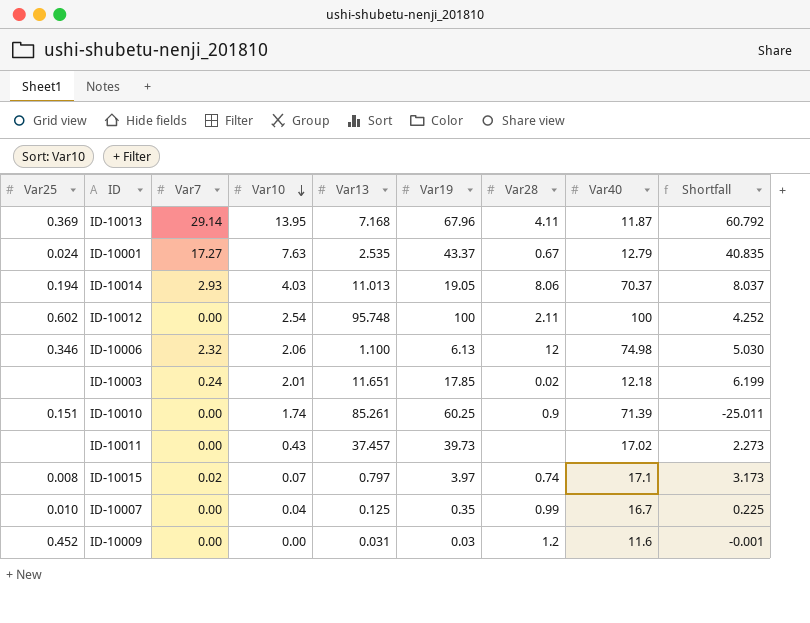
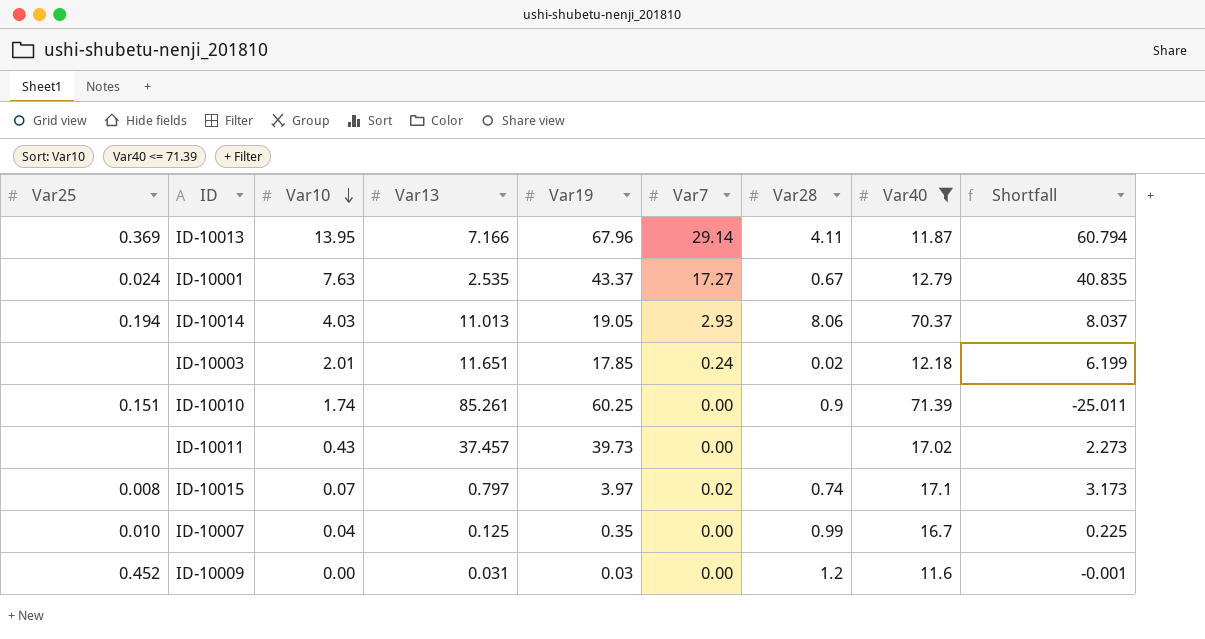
filter: none -> Var40 <= 71.39
column Var7 | position: 3 -> 6
ID-10013 | Var13: 7.168 -> 7.166
ID-10013 | Shortfall: 60.792 -> 60.794

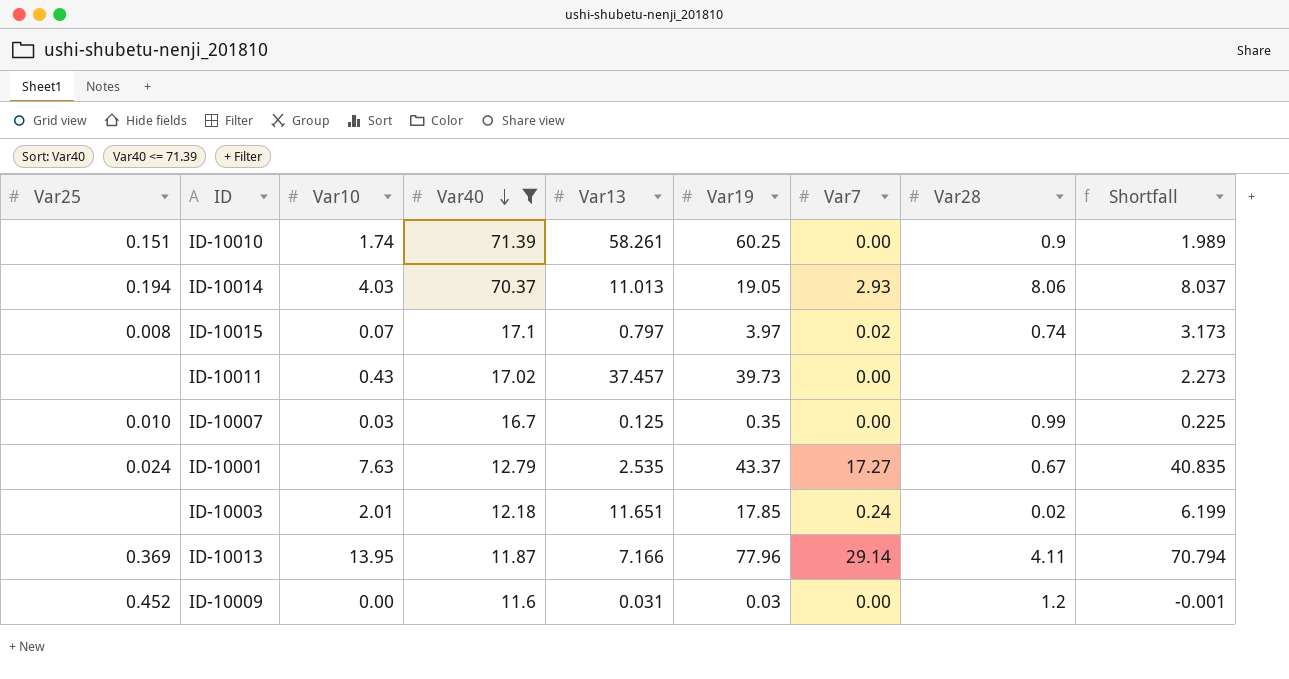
row order: Var10 descending -> Var40 descending
column Var40 | position: 8 -> 4
ID-10010 | Var13: 85.261 -> 58.261
ID-10010 | Shortfall: -25.011 -> 1.989
ID-10007 | Var10: 0.04 -> 0.03
ID-10013 | Var19: 67.96 -> 77.96
ID-10013 | Shortfall: 60.794 -> 70.794

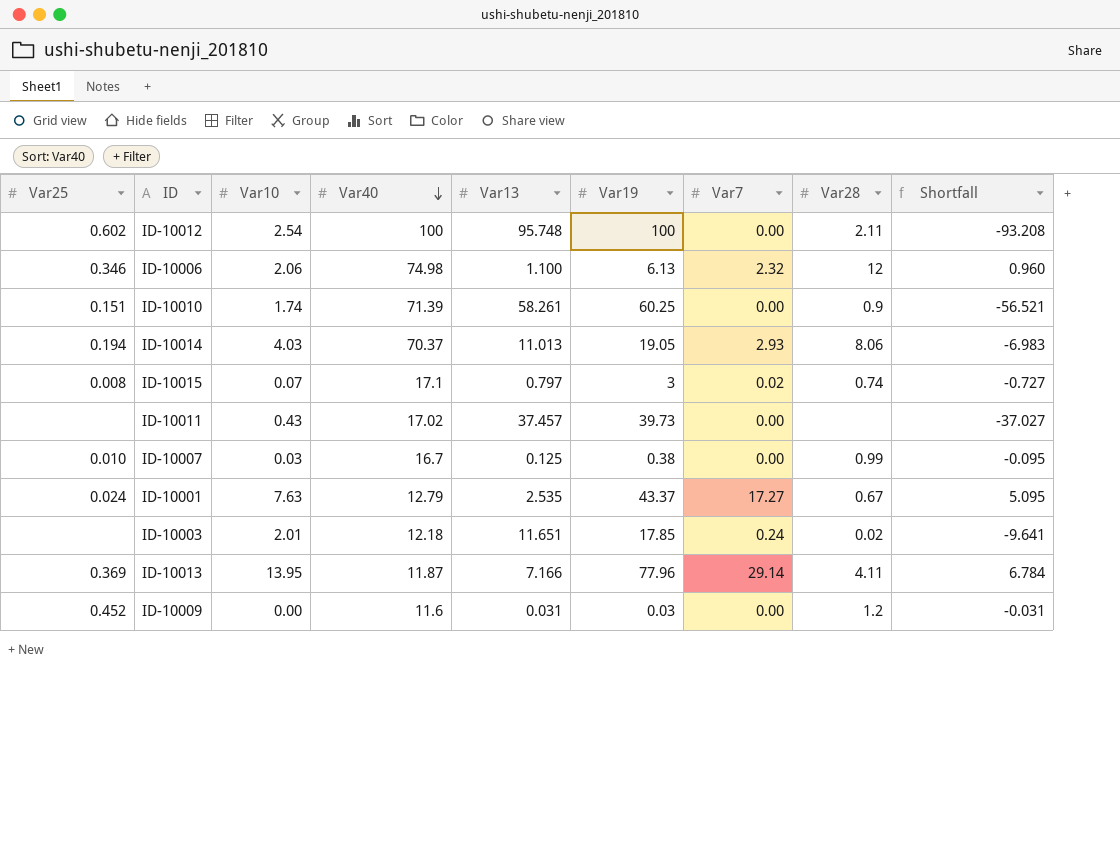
filter: Var40 <= 71.39 -> none
column Shortfall | formula: [Var19] - [Var13] -> [Var10] - [Var13]
ID-10015 | Var19: 3.97 -> 3
ID-10007 | Var19: 0.35 -> 0.38

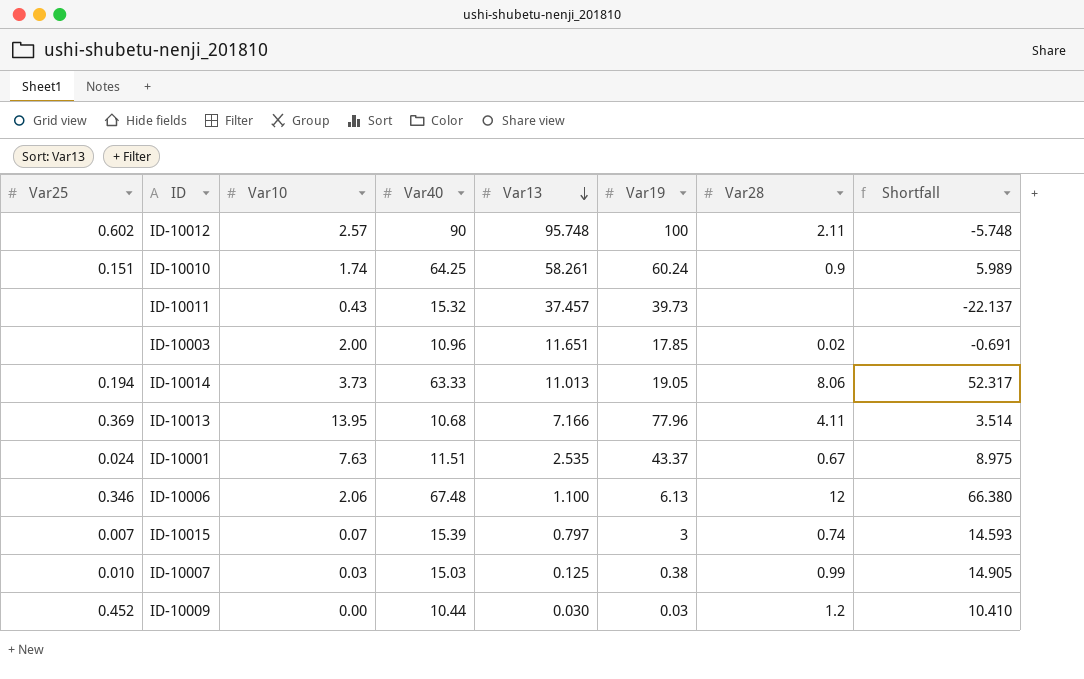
row order: Var40 descending -> Var13 descending
column Var7 | position: 7 -> none
column Shortfall | formula: [Var10] - [Var13] -> [Var40] - [Var13]
ID-10012 | Var10: 2.54 -> 2.57
ID-10012 | Var40: 100 -> 90
ID-10010 | Var40: 71.39 -> 64.25
ID-10010 | Var19: 60.25 -> 60.24
ID-10011 | Var40: 17.02 -> 15.32
ID-10003 | Var10: 2.01 -> 2.00
ID-10003 | Var40: 12.18 -> 10.96
ID-10014 | Var10: 4.03 -> 3.73
ID-10014 | Var40: 70.37 -> 63.33
ID-10013 | Var40: 11.87 -> 10.68
ID-10001 | Var40: 12.79 -> 11.51
ID-10006 | Var40: 74.98 -> 67.48
ID-10015 | Var25: 0.008 -> 0.007
ID-10015 | Var40: 17.1 -> 15.39
ID-10007 | Var40: 16.7 -> 15.03
ID-10009 | Var40: 11.6 -> 10.44
ID-10009 | Var13: 0.031 -> 0.030

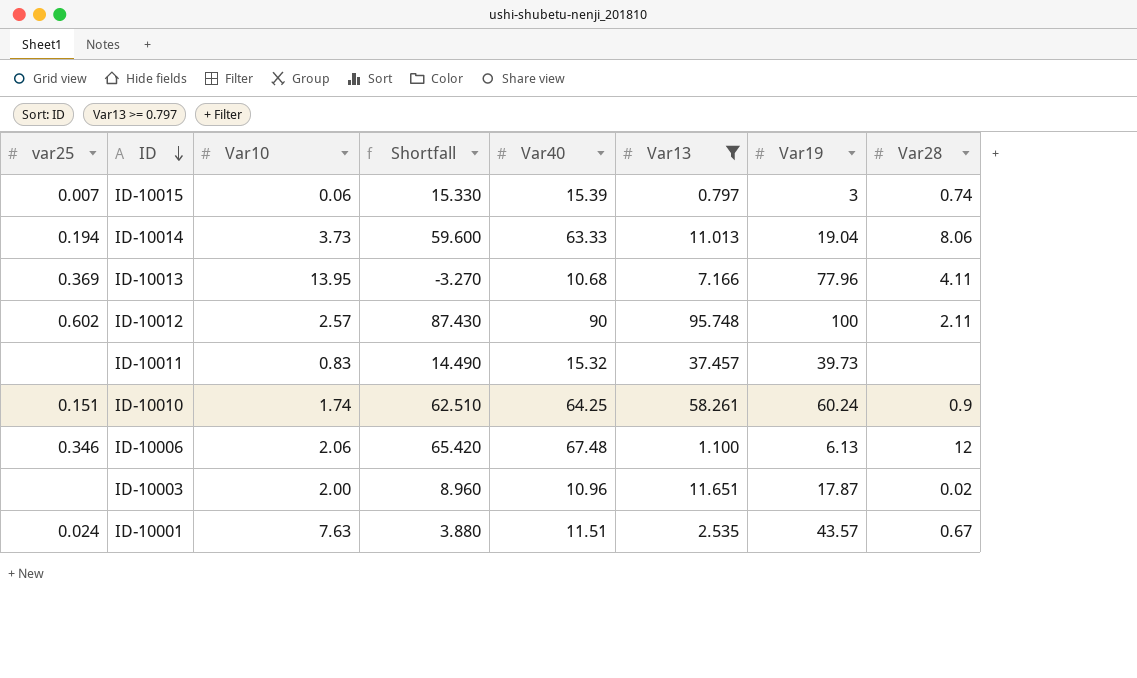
filter: none -> Var13 >= 0.797
row order: Var13 descending -> ID descending
column name: Var25 -> var25
column Shortfall | formula: [Var40] - [Var13] -> [Var40] - [Var10]
column Shortfall | position: 8 -> 4
ID-10015 | Var10: 0.07 -> 0.06
ID-10014 | Var19: 19.05 -> 19.04
ID-10011 | Var10: 0.43 -> 0.83
ID-10003 | Var19: 17.85 -> 17.87
ID-10001 | Var19: 43.37 -> 43.57

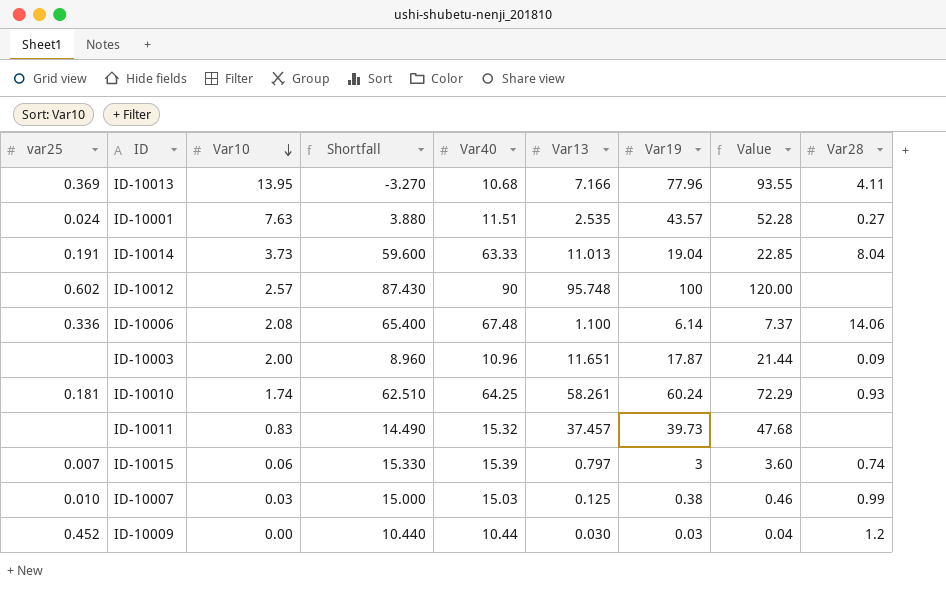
filter: Var13 >= 0.797 -> none
row order: ID descending -> Var10 descending
column Value | formula: none -> [Var19] * 1.2
ID-10001 | Var28: 0.67 -> 0.27
ID-10014 | var25: 0.194 -> 0.191
ID-10014 | Var28: 8.06 -> 8.04
ID-10012 | Var28: 2.11 -> none
ID-10006 | var25: 0.346 -> 0.336
ID-10006 | Var10: 2.06 -> 2.08
ID-10006 | Shortfall: 65.420 -> 65.400
ID-10006 | Var19: 6.13 -> 6.14
ID-10006 | Var28: 12 -> 14.06
ID-10003 | Var28: 0.02 -> 0.09
ID-10010 | var25: 0.151 -> 0.181
ID-10010 | Var28: 0.9 -> 0.93

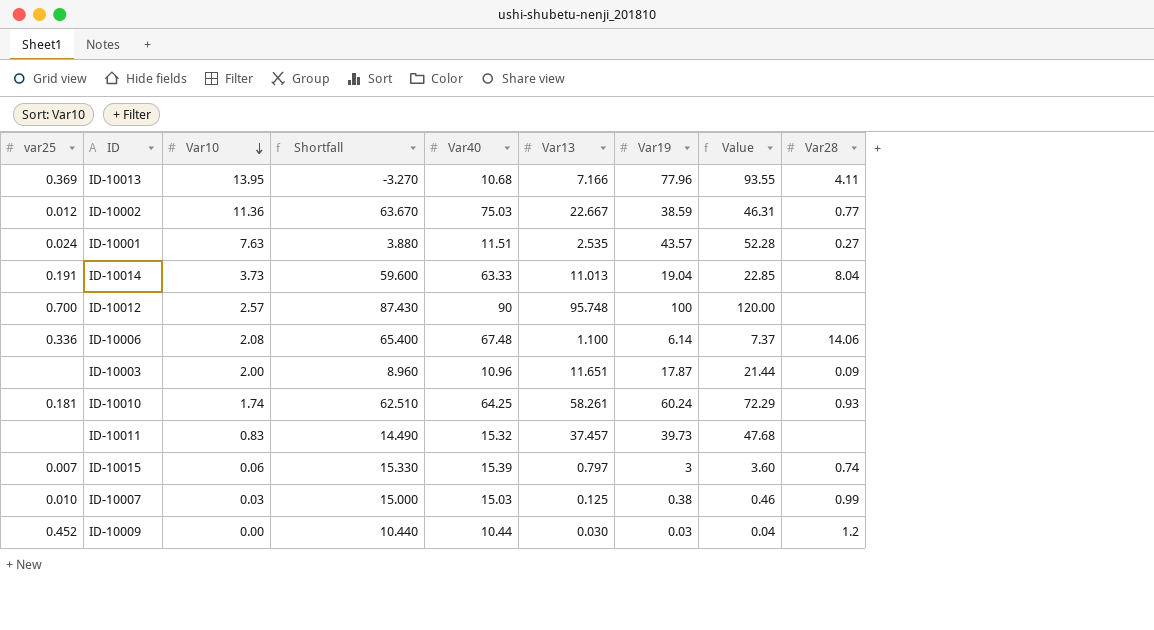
row ID-10002: none -> 0.012 | 11.36 | 63.670 | 75.03 | 22.667 | 38.59 | 46.31 | 0.77
ID-10012 | var25: 0.602 -> 0.700

